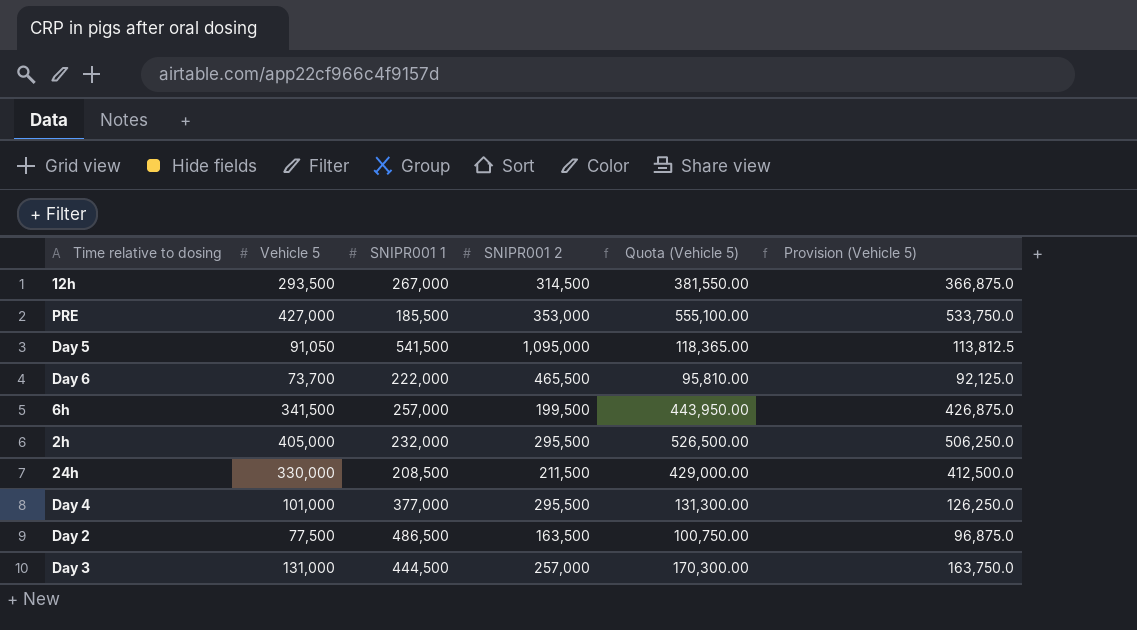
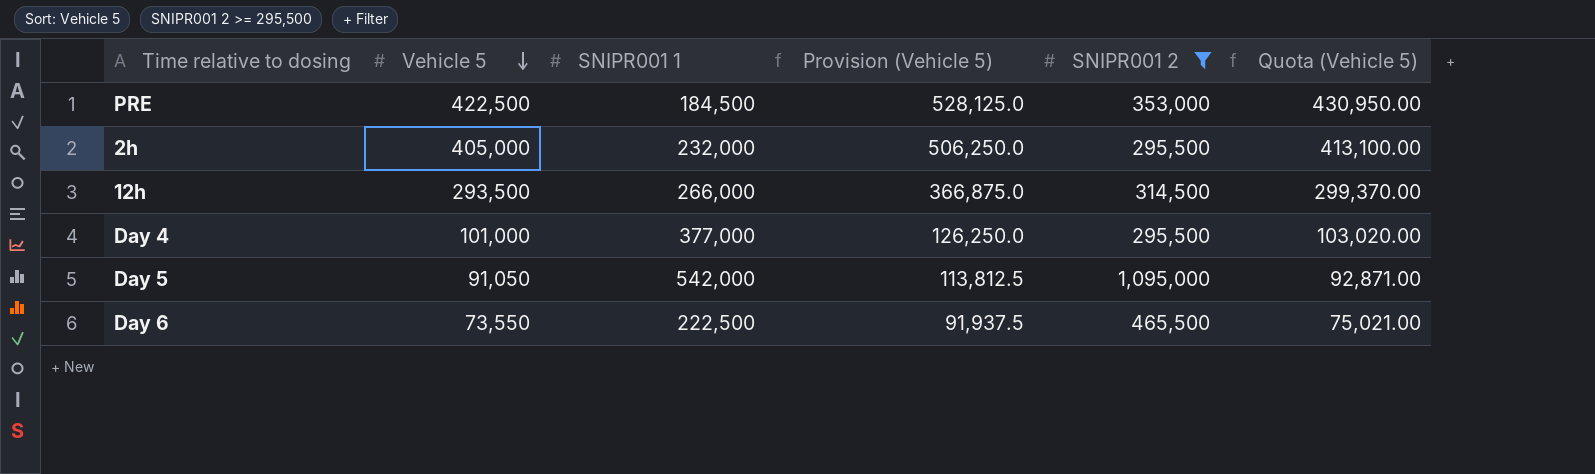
filter: none -> SNIPR001 2 >= 295,500
row order: none -> Vehicle 5 descending
column Provision (Vehicle 5) | position: 6 -> 4
column Quota (Vehicle 5) | formula: [Vehicle 5] * 1.3 -> [Vehicle 5] * 1.02
PRE | Vehicle 5: 427,000 -> 422,500
PRE | SNIPR001 1: 185,500 -> 184,500
PRE | Provision (Vehicle 5): 533,750.0 -> 528,125.0
12h | SNIPR001 1: 267,000 -> 266,000
Day 5 | SNIPR001 1: 541,500 -> 542,000
Day 6 | Vehicle 5: 73,700 -> 73,550
Day 6 | SNIPR001 1: 222,000 -> 222,500
Day 6 | Provision (Vehicle 5): 92,125.0 -> 91,937.5

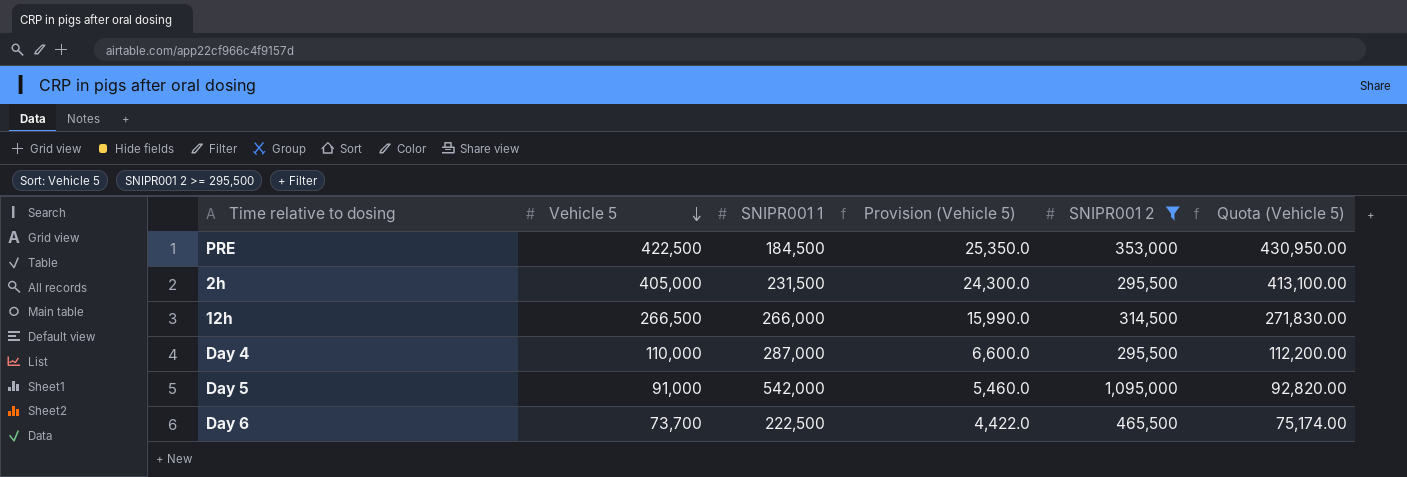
column Provision (Vehicle 5) | formula: [Vehicle 5] * 1.25 -> [Vehicle 5] * 0.06
2h | SNIPR001 1: 232,000 -> 231,500
12h | Vehicle 5: 293,500 -> 266,500
12h | Quota (Vehicle 5): 299,370.00 -> 271,830.00
Day 4 | Vehicle 5: 101,000 -> 110,000
Day 4 | SNIPR001 1: 377,000 -> 287,000
Day 4 | Quota (Vehicle 5): 103,020.00 -> 112,200.00
Day 5 | Vehicle 5: 91,050 -> 91,000
Day 5 | Quota (Vehicle 5): 92,871.00 -> 92,820.00
Day 6 | Vehicle 5: 73,550 -> 73,700
Day 6 | Quota (Vehicle 5): 75,021.00 -> 75,174.00

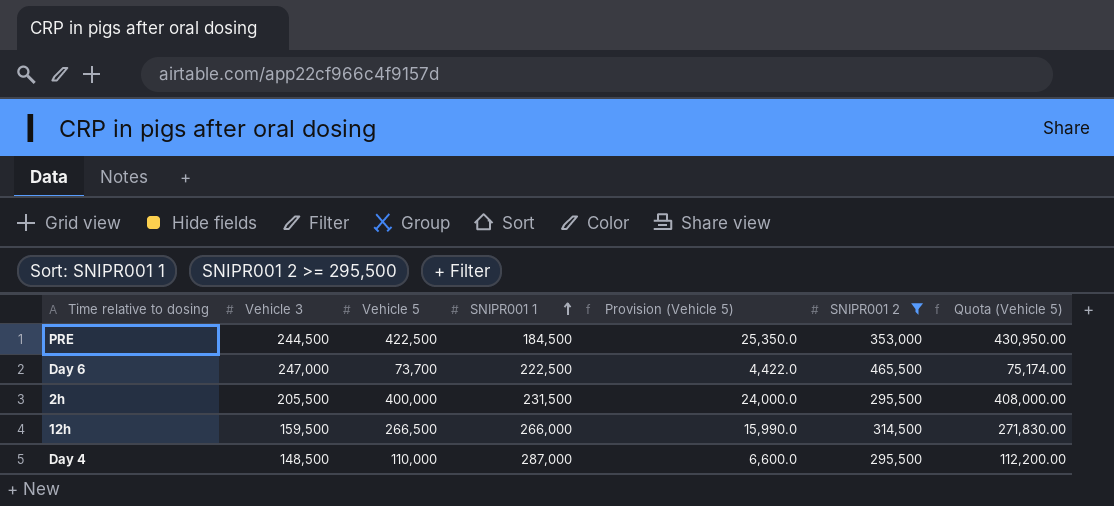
row order: Vehicle 5 descending -> SNIPR001 1 ascending
column Vehicle 3 | position: none -> 2
row Day 5: 91,000 | 542,000 | 5,460.0 | 1,095,000 | 92,820.00 -> none
2h | Vehicle 5: 405,000 -> 400,000
2h | Provision (Vehicle 5): 24,300.0 -> 24,000.0
2h | Quota (Vehicle 5): 413,100.00 -> 408,000.00

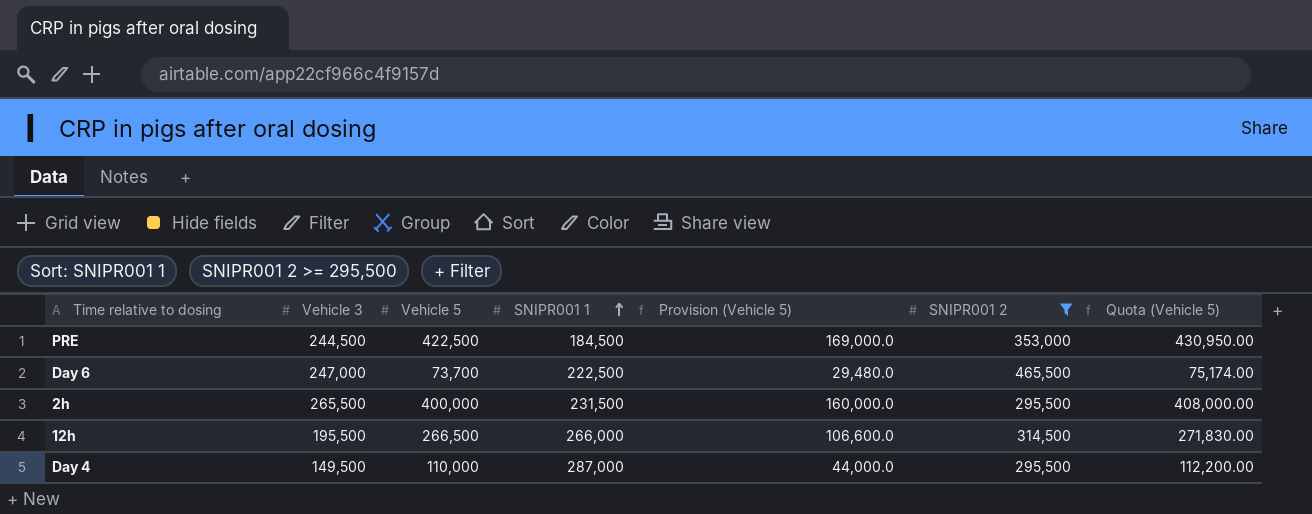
column Provision (Vehicle 5) | formula: [Vehicle 5] * 0.06 -> [Vehicle 5] * 0.4
2h | Vehicle 3: 205,500 -> 265,500
12h | Vehicle 3: 159,500 -> 195,500
Day 4 | Vehicle 3: 148,500 -> 149,500

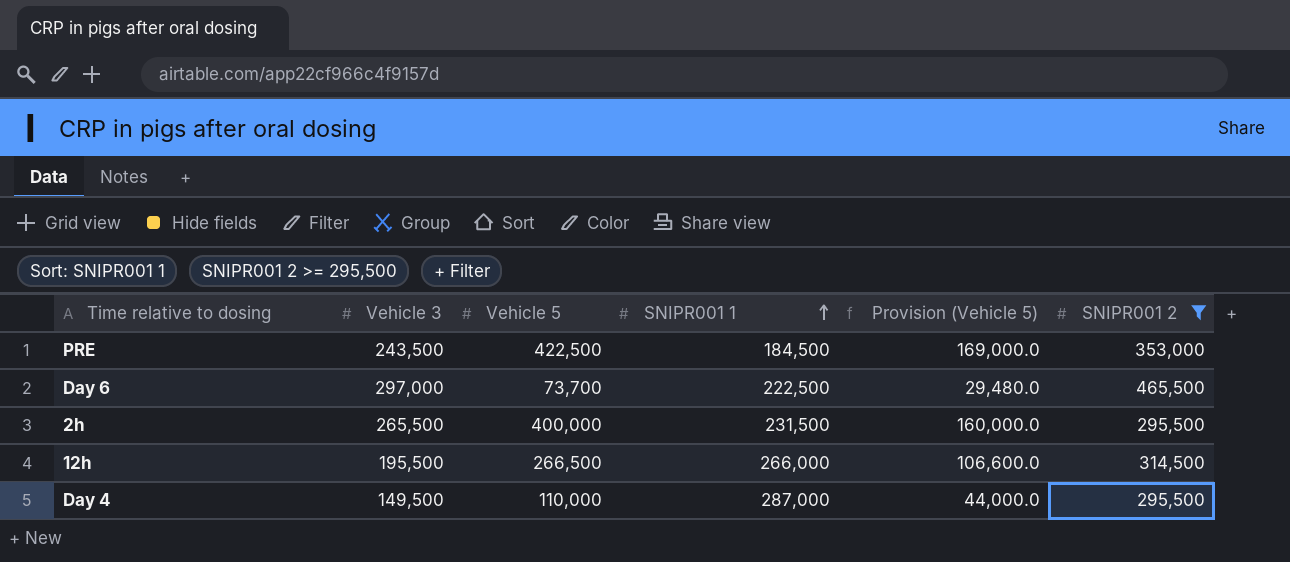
column Quota (Vehicle 5) | formula: [Vehicle 5] * 1.02 -> none
PRE | Vehicle 3: 244,500 -> 243,500
Day 6 | Vehicle 3: 247,000 -> 297,000

